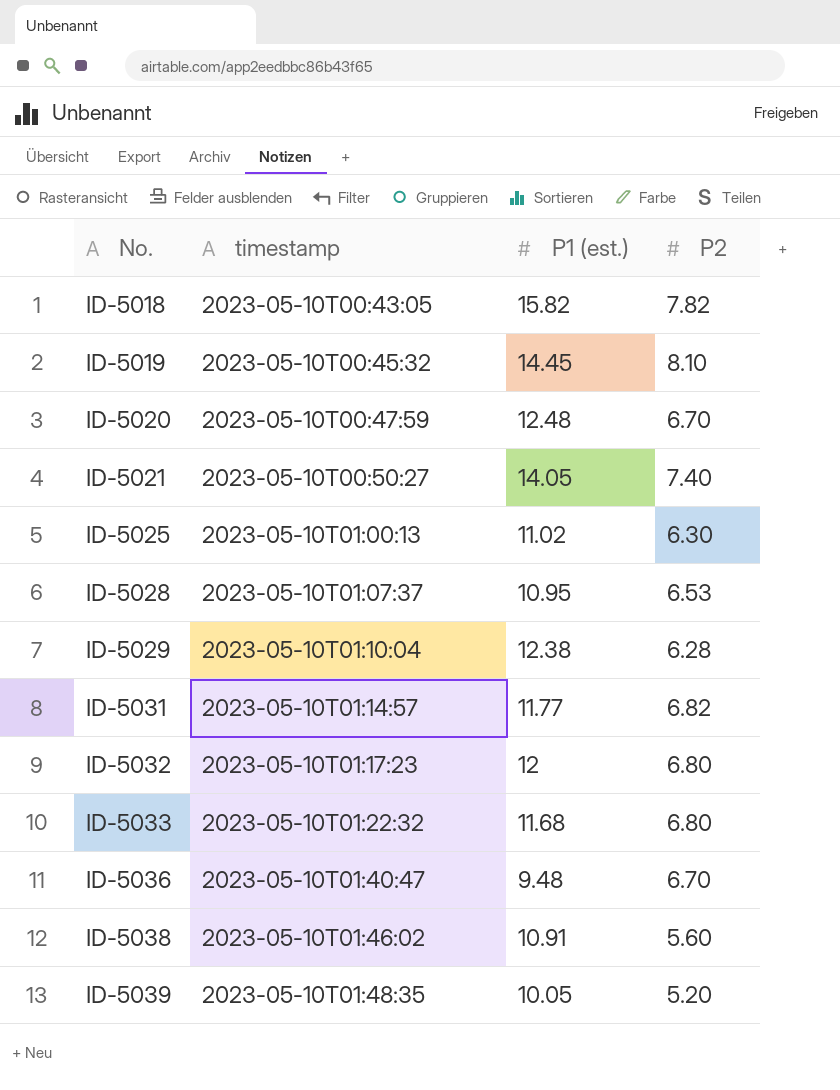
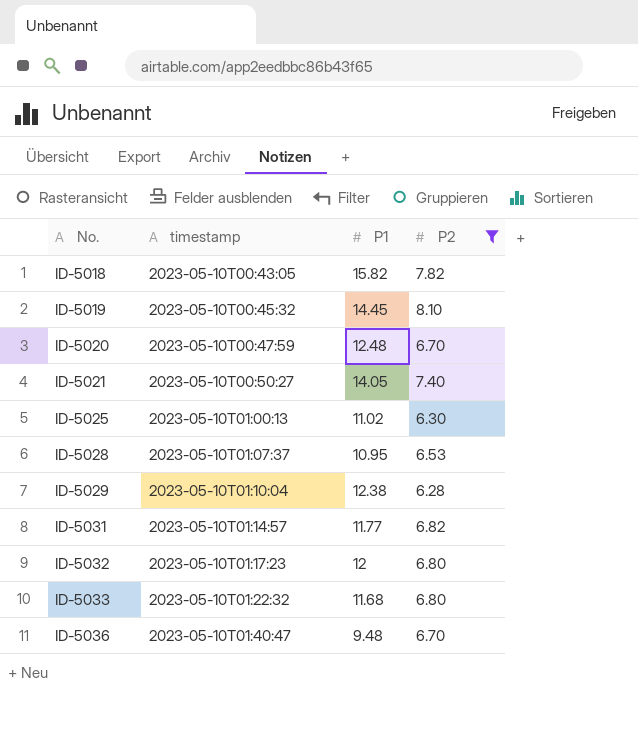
filter: none -> P2 >= 6.28
column name: P1 (est.) -> P1

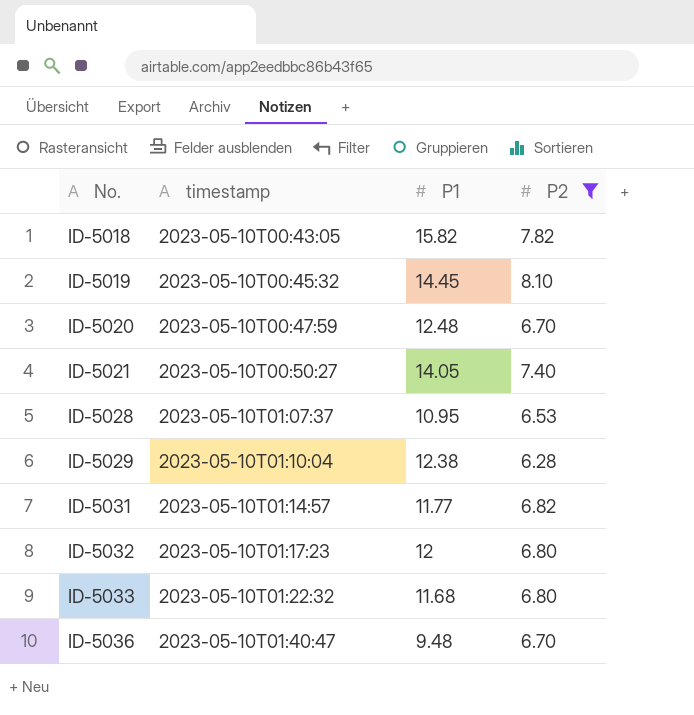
row ID-5025: 2023-05-10T01:00:13 | 11.02 | 6.30 -> none

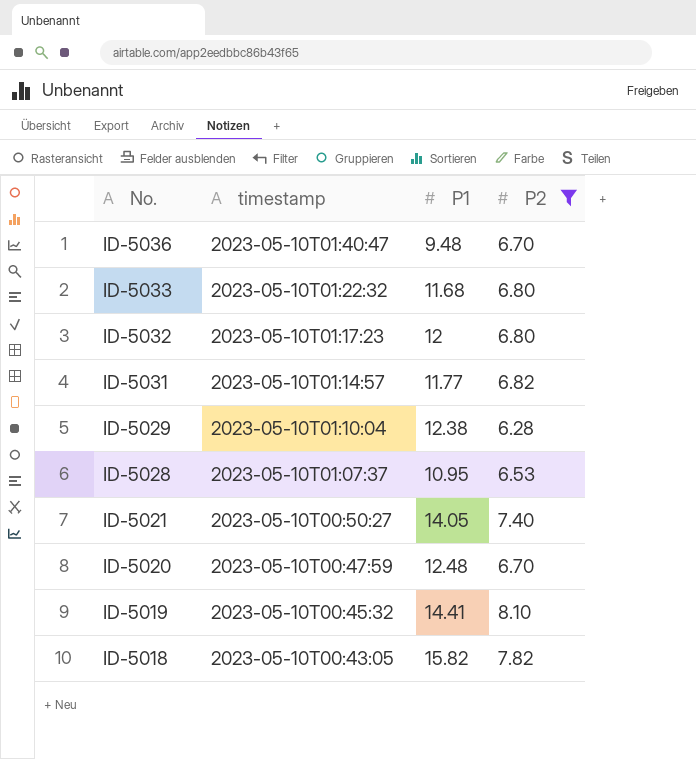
row order: No. ascending -> No. descending
ID-5019 | P1: 14.45 -> 14.41

